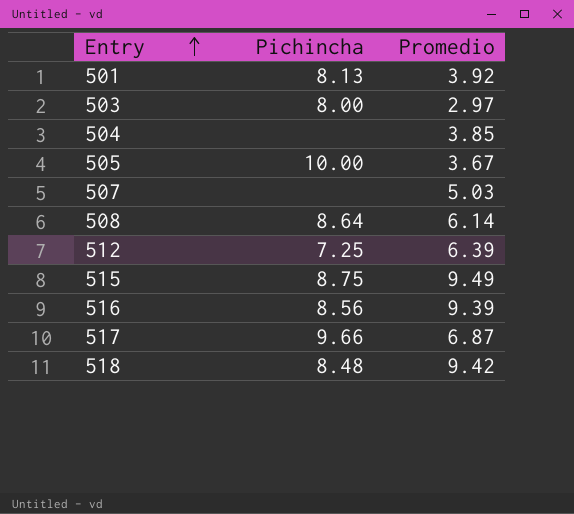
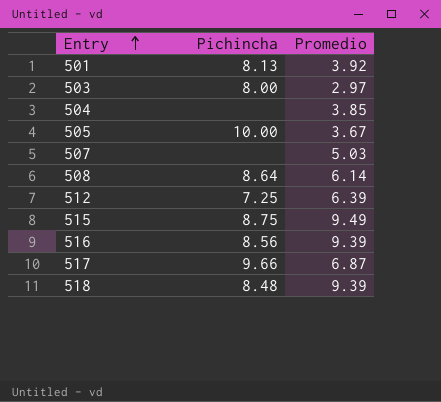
518 | Promedio: 9.42 -> 9.39

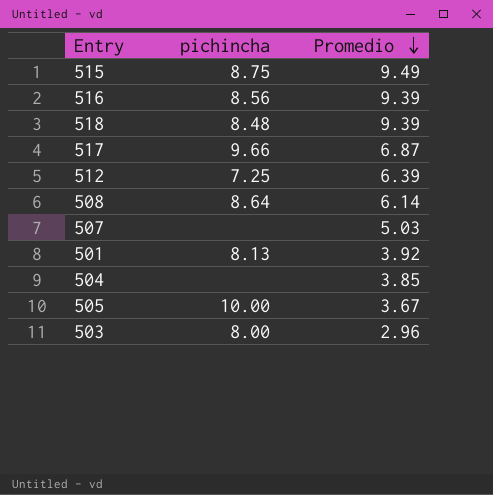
row order: Entry ascending -> Promedio descending
column name: Pichincha -> pichincha
503 | Promedio: 2.97 -> 2.96

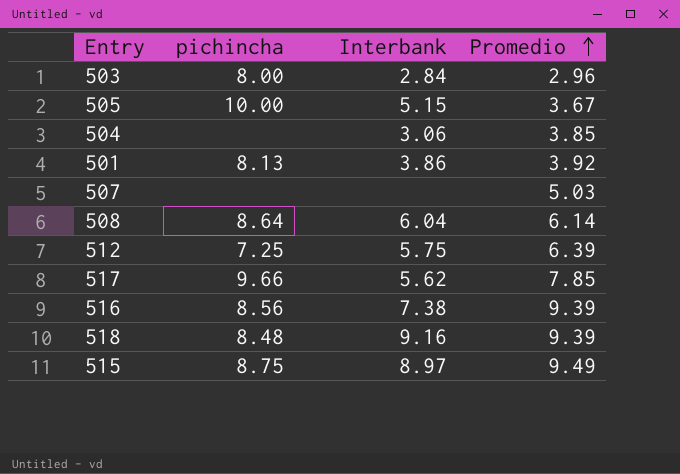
row order: Promedio descending -> Promedio ascending
column Interbank | position: none -> 3
517 | Promedio: 6.87 -> 7.85

